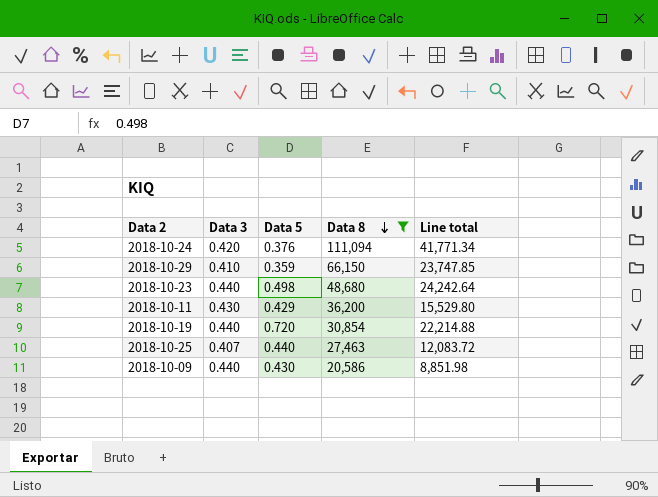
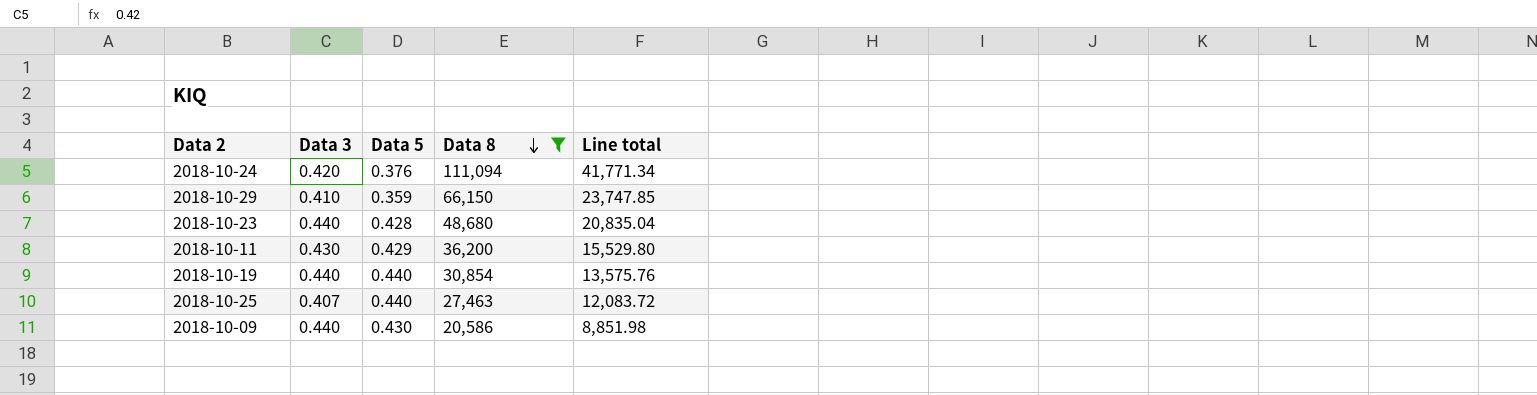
2018-10-23 | Data 5: 0.498 -> 0.428
2018-10-23 | Line total: 24,242.64 -> 20,835.04
2018-10-19 | Data 5: 0.720 -> 0.440
2018-10-19 | Line total: 22,214.88 -> 13,575.76

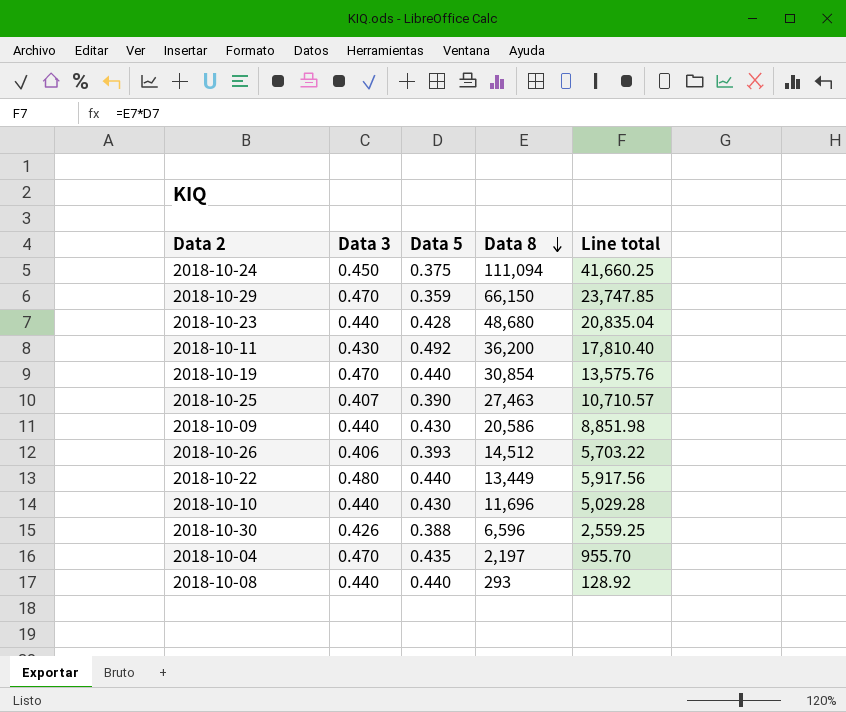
filter: Data 8 >= 20,586 -> none
2018-10-24 | Data 3: 0.420 -> 0.450
2018-10-24 | Data 5: 0.376 -> 0.375
2018-10-24 | Line total: 41,771.34 -> 41,660.25
2018-10-29 | Data 3: 0.410 -> 0.470
2018-10-11 | Data 5: 0.429 -> 0.492
2018-10-11 | Line total: 15,529.80 -> 17,810.40
2018-10-19 | Data 3: 0.440 -> 0.470
2018-10-25 | Data 5: 0.440 -> 0.390
2018-10-25 | Line total: 12,083.72 -> 10,710.57

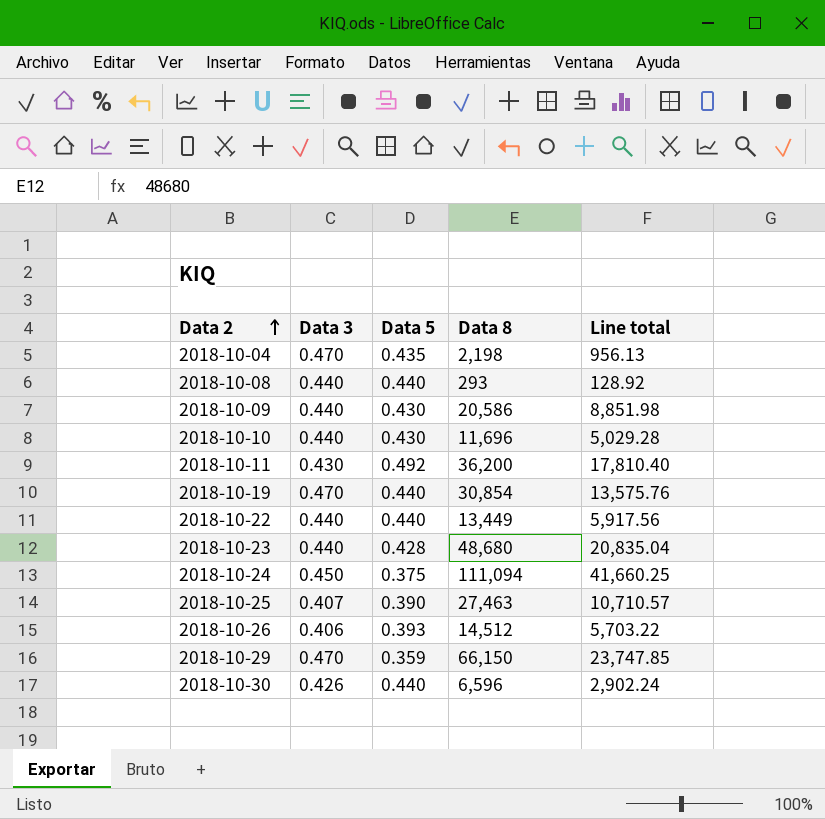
row order: Data 8 descending -> Data 2 ascending
2018-10-04 | Data 8: 2,197 -> 2,198
2018-10-04 | Line total: 955.70 -> 956.13
2018-10-22 | Data 3: 0.480 -> 0.440
2018-10-30 | Data 5: 0.388 -> 0.440
2018-10-30 | Line total: 2,559.25 -> 2,902.24

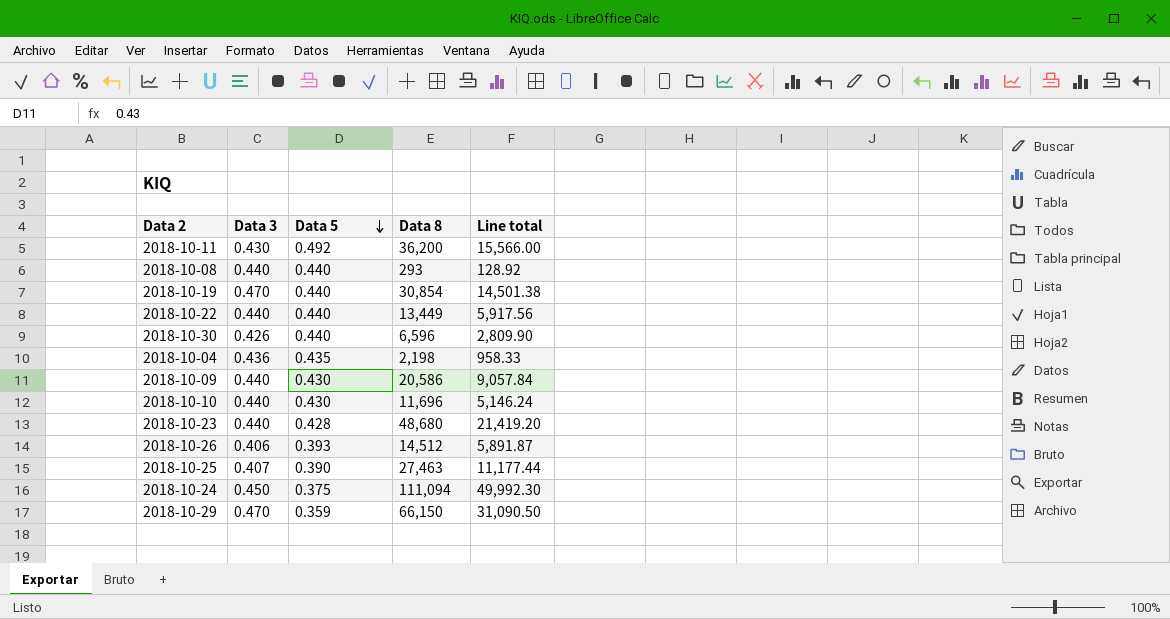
row order: Data 2 ascending -> Data 5 descending
column Line total | formula: [Data 5] * [Data 8] -> [Data 3] * [Data 8]
2018-10-04 | Data 3: 0.470 -> 0.436

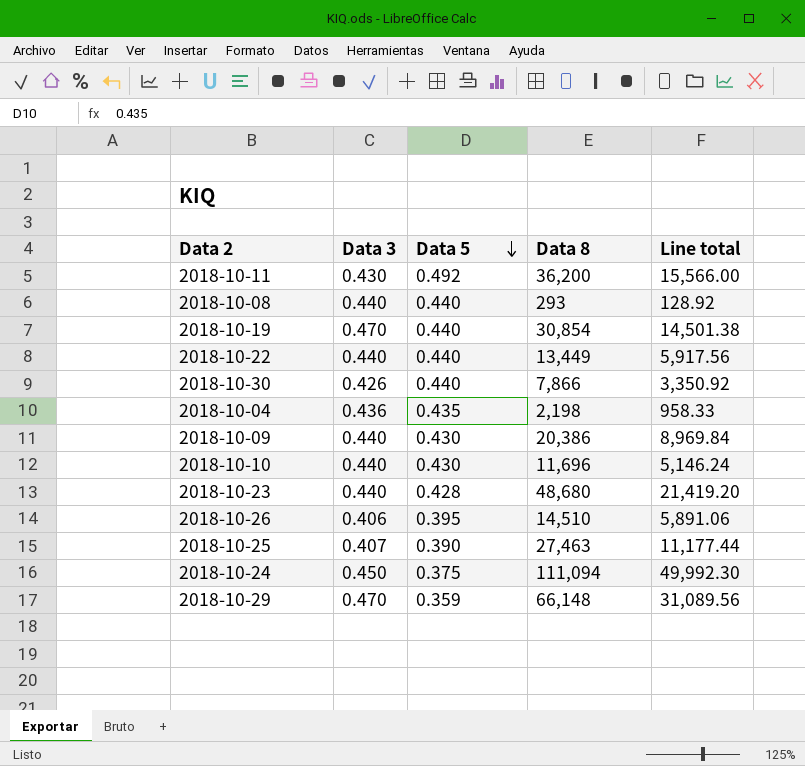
2018-10-30 | Data 8: 6,596 -> 7,866
2018-10-30 | Line total: 2,809.90 -> 3,350.92
2018-10-09 | Data 8: 20,586 -> 20,386
2018-10-09 | Line total: 9,057.84 -> 8,969.84
2018-10-26 | Data 5: 0.393 -> 0.395
2018-10-26 | Data 8: 14,512 -> 14,510
2018-10-26 | Line total: 5,891.87 -> 5,891.06
2018-10-29 | Data 8: 66,150 -> 66,148
2018-10-29 | Line total: 31,090.50 -> 31,089.56

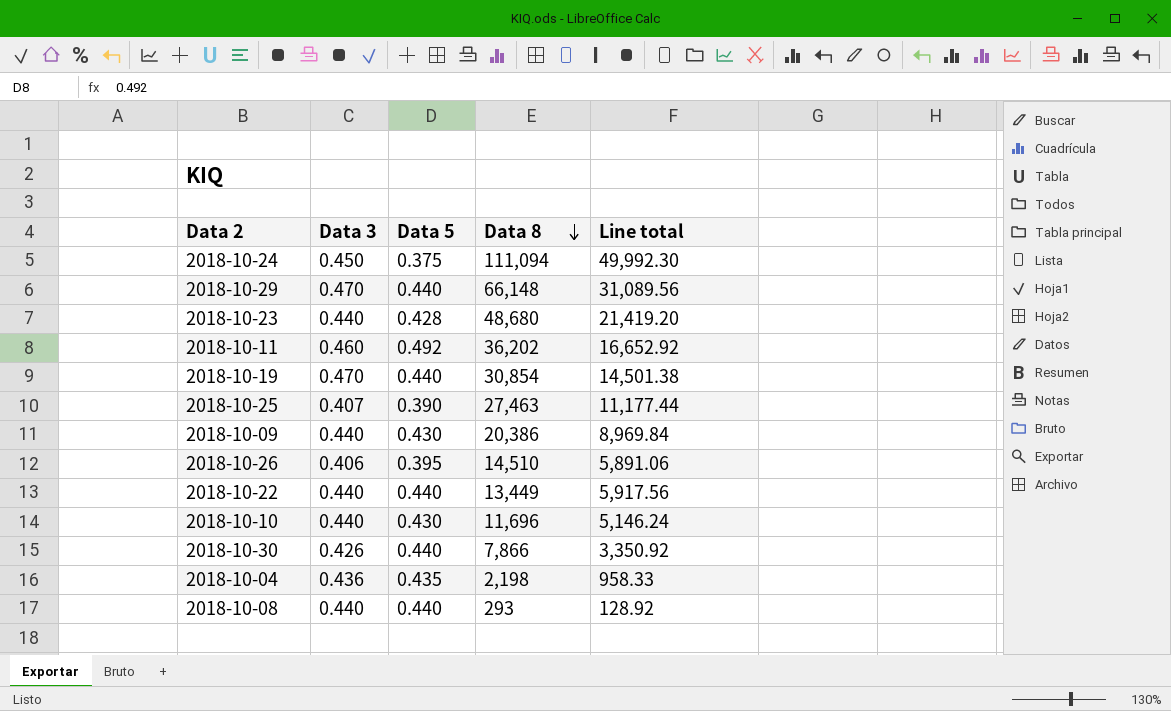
row order: Data 5 descending -> Data 8 descending
2018-10-29 | Data 5: 0.359 -> 0.440
2018-10-11 | Data 3: 0.430 -> 0.460
2018-10-11 | Data 8: 36,200 -> 36,202
2018-10-11 | Line total: 15,566.00 -> 16,652.92

